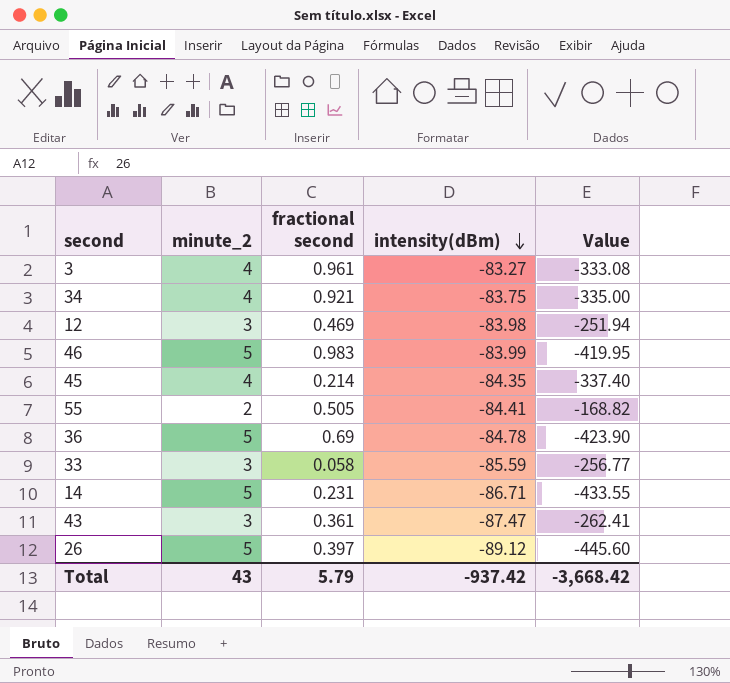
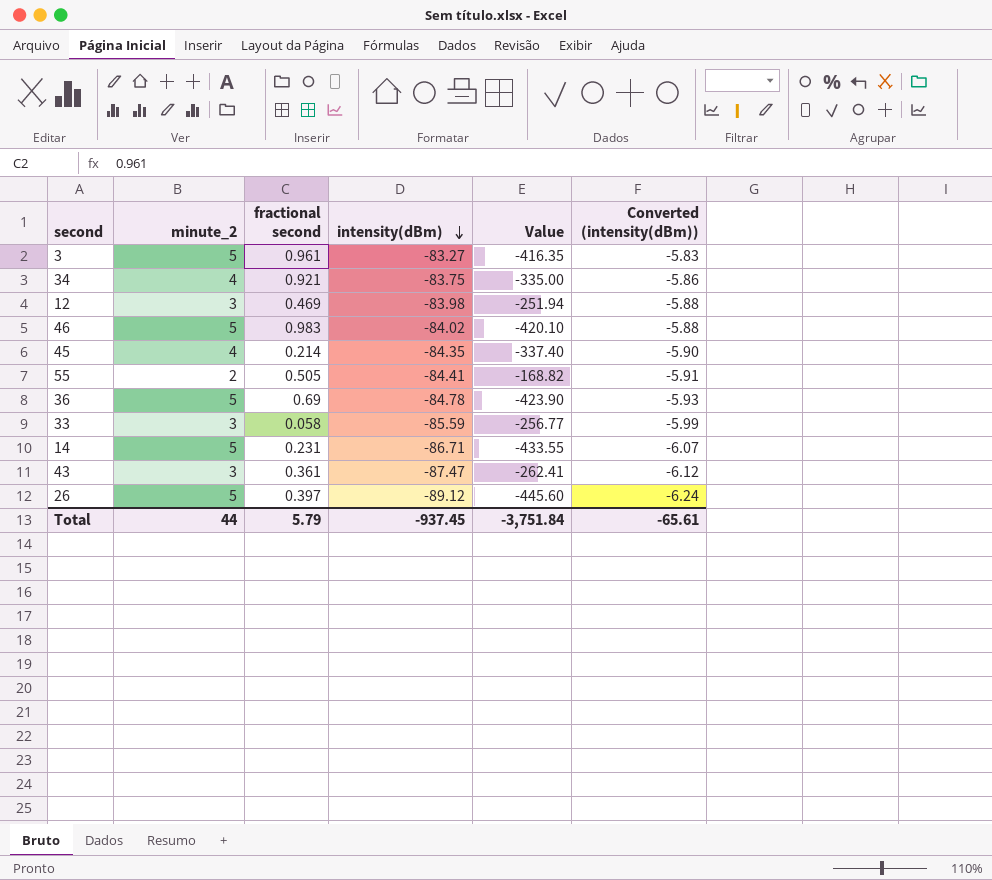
column Converted (intensity(dBm)) | formula: none -> [intensity(dBm)] * 0.07
3 | minute_2: 4 -> 5
3 | Value: -333.08 -> -416.35
46 | intensity(dBm): -83.99 -> -84.02
46 | Value: -419.95 -> -420.10
Total | minute_2: 43 -> 44
Total | intensity(dBm): -937.42 -> -937.45
Total | Value: -3,668.42 -> -3,751.84

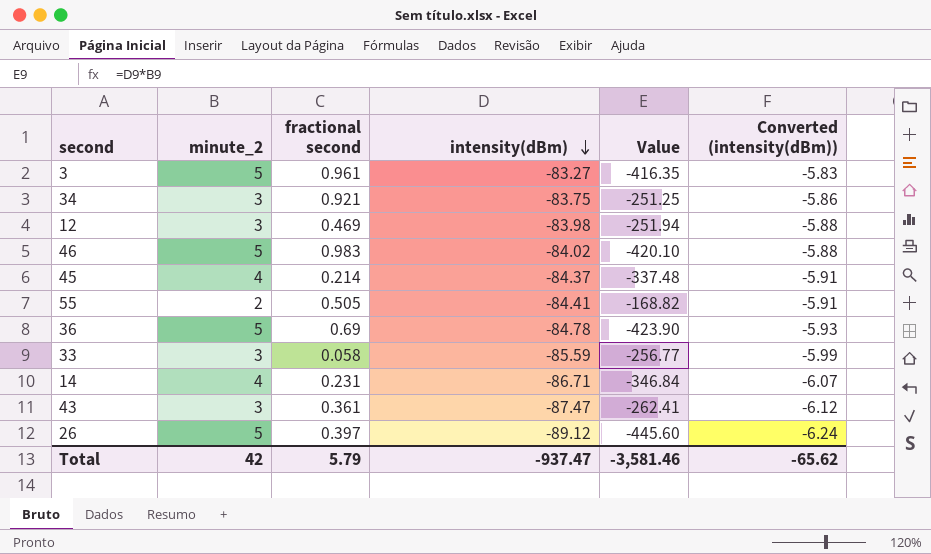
34 | minute_2: 4 -> 3
34 | Value: -335.00 -> -251.25
45 | intensity(dBm): -84.35 -> -84.37
45 | Value: -337.40 -> -337.48
45 | Converted (intensity(dBm)): -5.90 -> -5.91
14 | minute_2: 5 -> 4
14 | Value: -433.55 -> -346.84
Total | minute_2: 44 -> 42
Total | intensity(dBm): -937.45 -> -937.47
Total | Value: -3,751.84 -> -3,581.46
Total | Converted (intensity(dBm)): -65.61 -> -65.62

